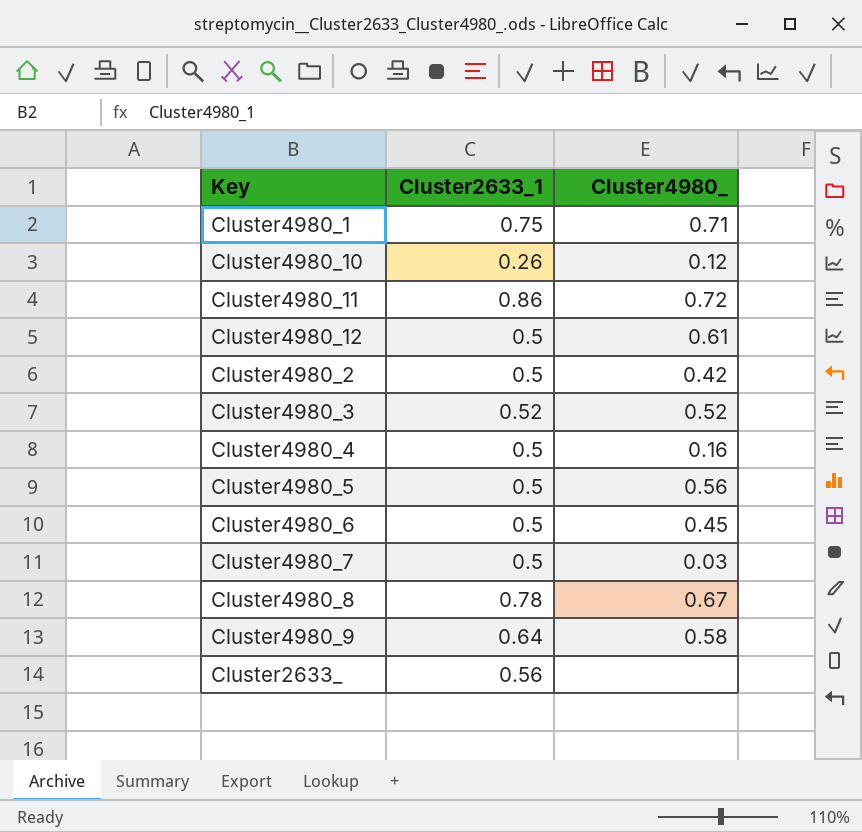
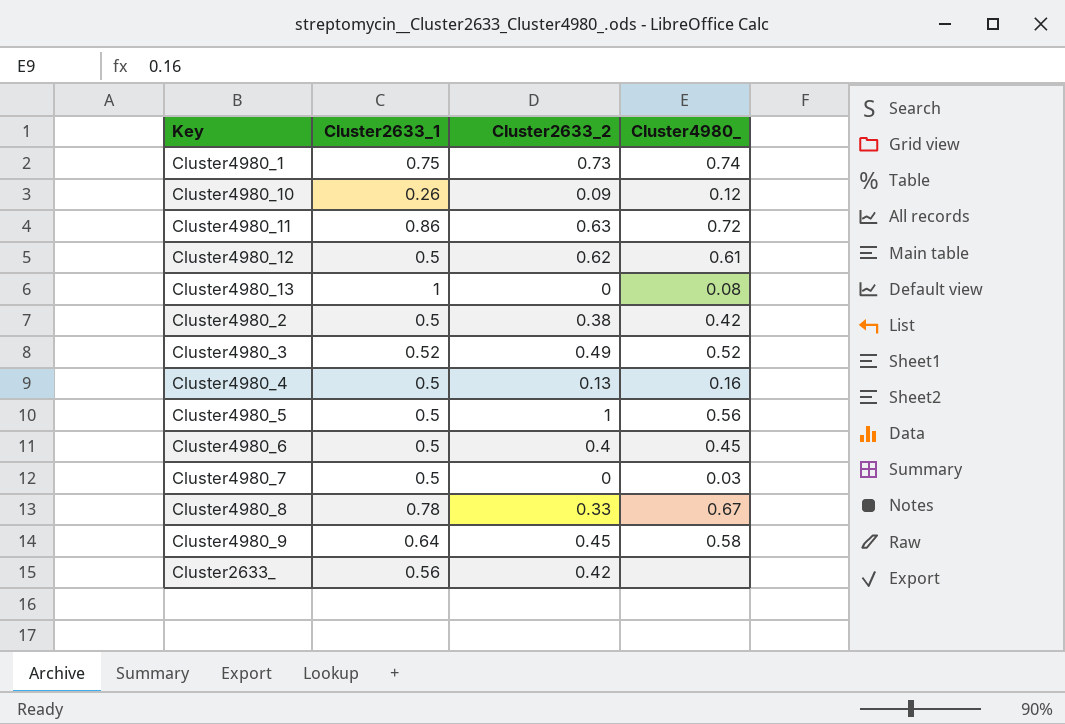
column Cluster2633_2 | position: none -> 3
Cluster4980_1 | Cluster4980_: 0.71 -> 0.74
row Cluster4980_13: none -> 1 | 0 | 0.08

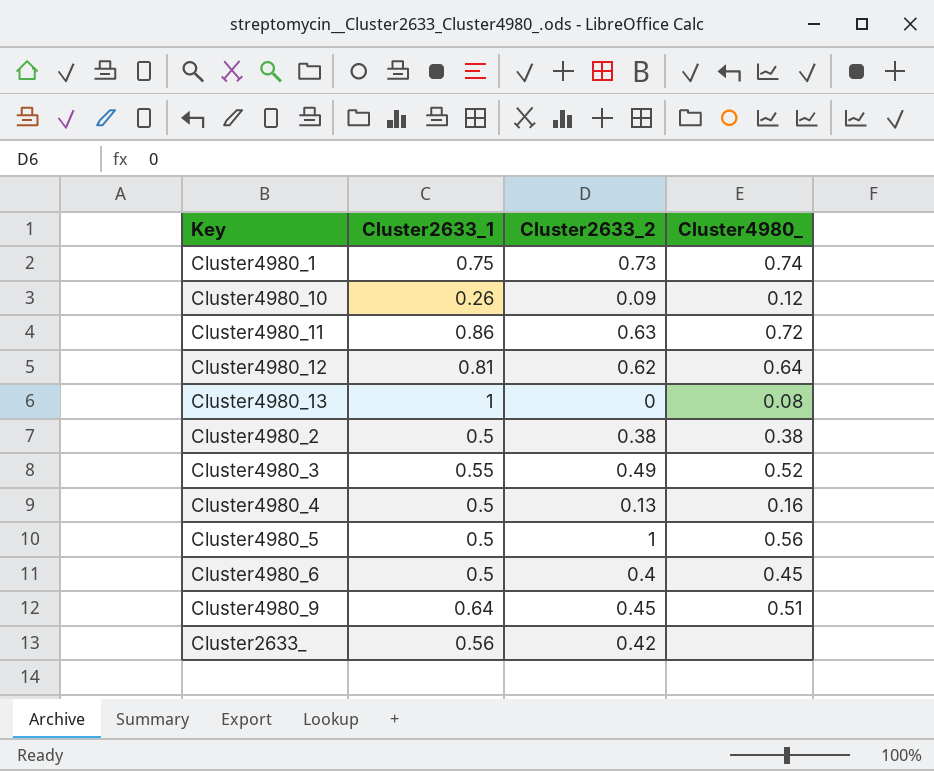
row Cluster4980_7: 0.5 | 0 | 0.03 -> none
row Cluster4980_8: 0.78 | 0.33 | 0.67 -> none
Cluster4980_12 | Cluster2633_1: 0.5 -> 0.81
Cluster4980_12 | Cluster4980_: 0.61 -> 0.64
Cluster4980_2 | Cluster4980_: 0.42 -> 0.38
Cluster4980_3 | Cluster2633_1: 0.52 -> 0.55
Cluster4980_9 | Cluster4980_: 0.58 -> 0.51

